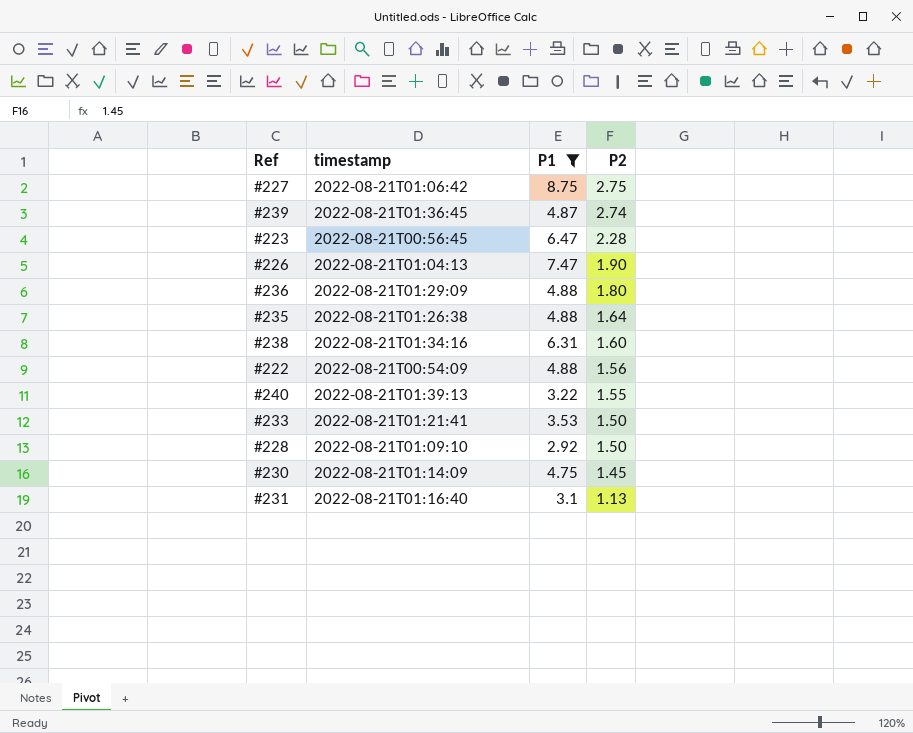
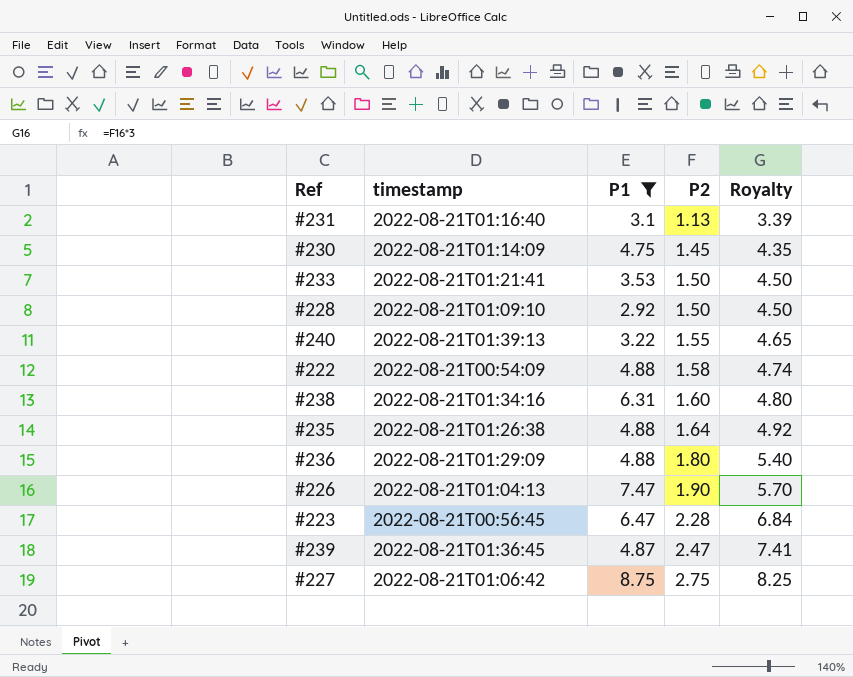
row order: P2 descending -> P2 ascending
column Royalty | formula: none -> [P2] * 3
#222 | P2: 1.56 -> 1.58
#239 | P2: 2.74 -> 2.47

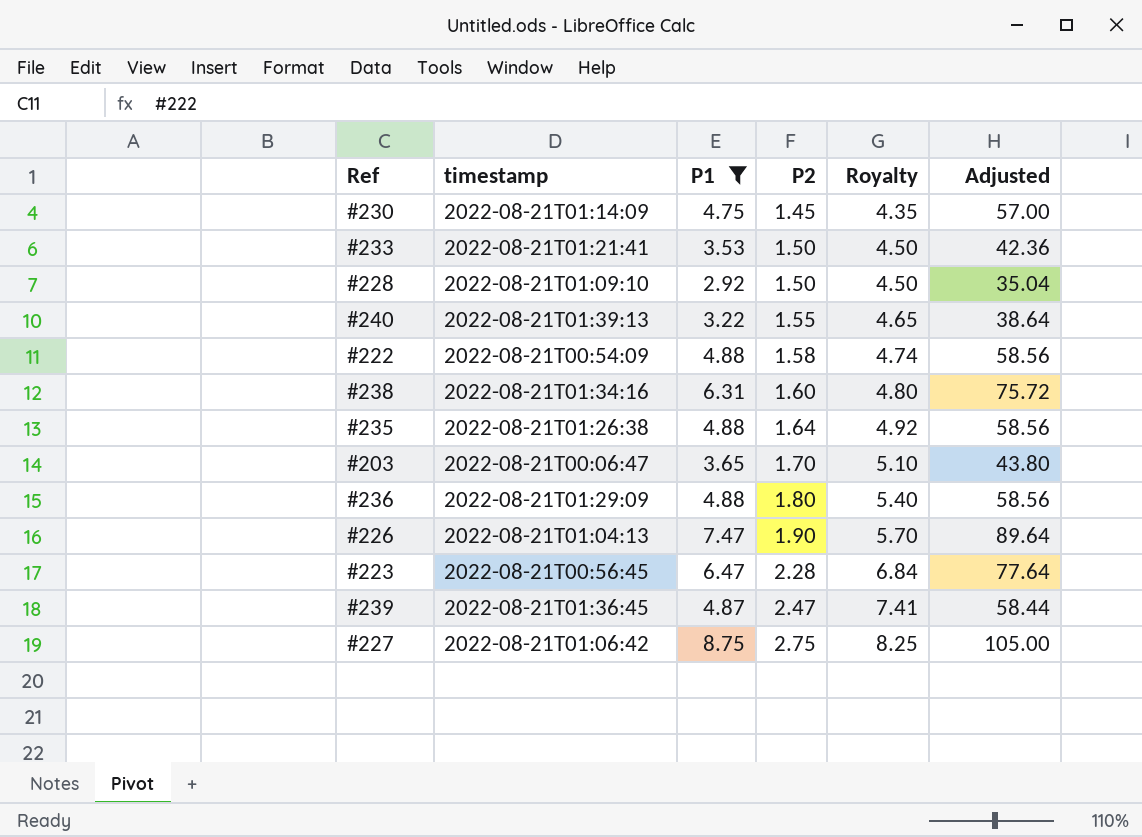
column Adjusted | formula: none -> [P1] * 12
row #231: 2022-08-21T01:16:40 | 3.1 | 1.13 | 3.39 -> none
row #203: none -> 2022-08-21T00:06:47 | 3.65 | 1.70 | 5.10 | 43.80

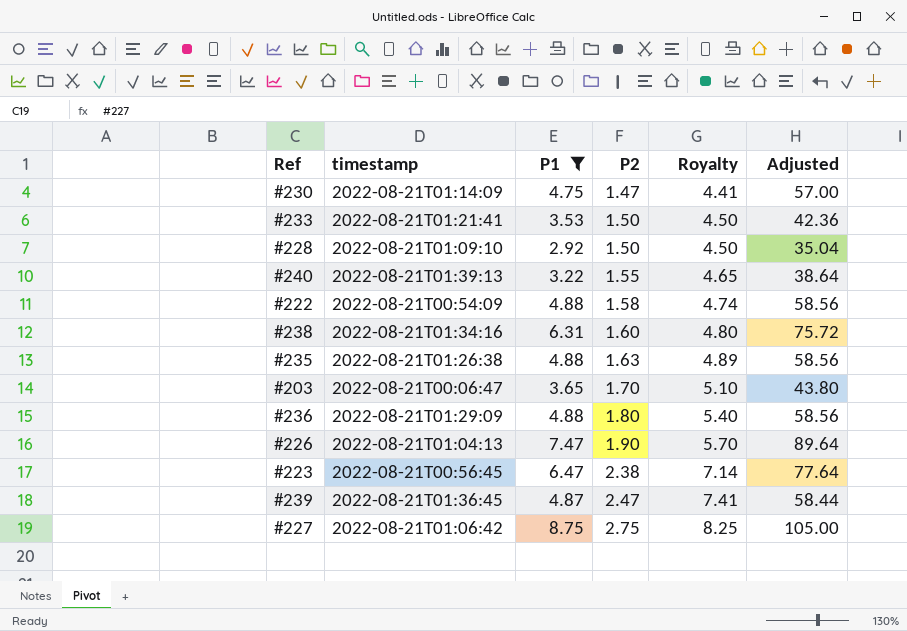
#230 | P2: 1.45 -> 1.47
#230 | Royalty: 4.35 -> 4.41
#235 | P2: 1.64 -> 1.63
#235 | Royalty: 4.92 -> 4.89
#223 | P2: 2.28 -> 2.38
#223 | Royalty: 6.84 -> 7.14

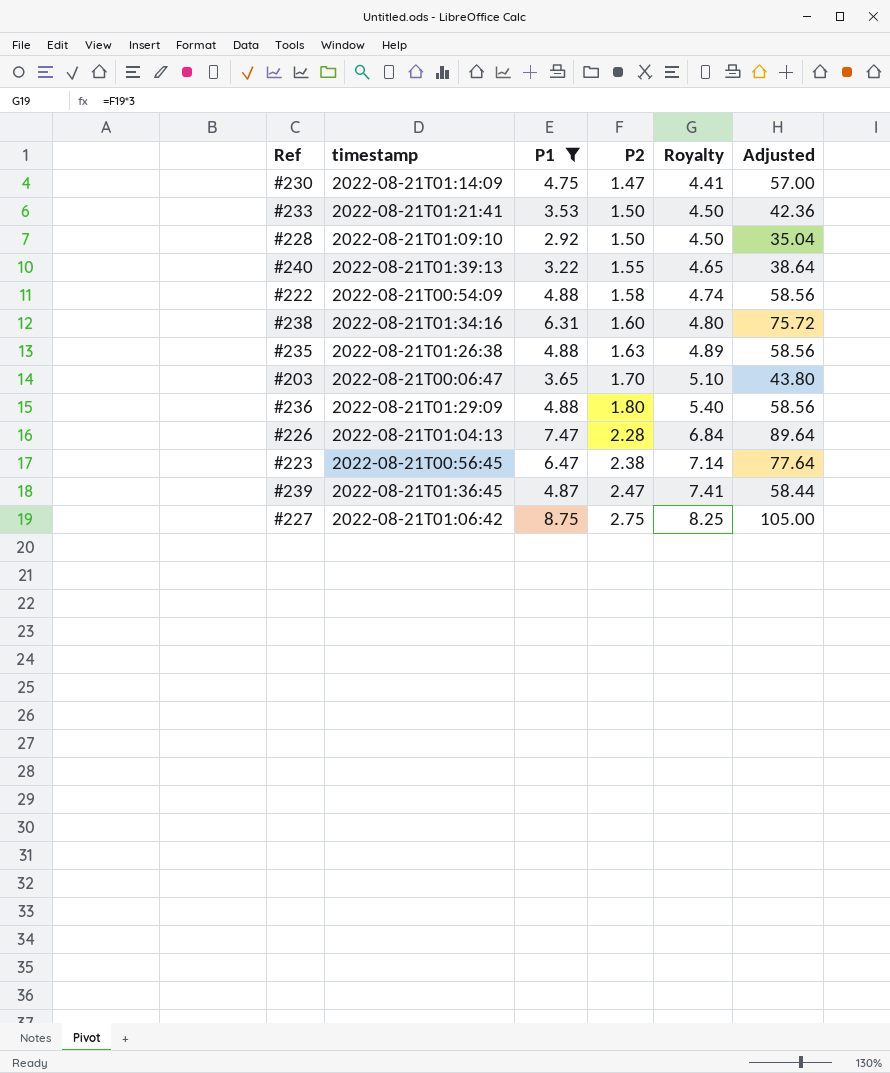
#226 | P2: 1.90 -> 2.28
#226 | Royalty: 5.70 -> 6.84

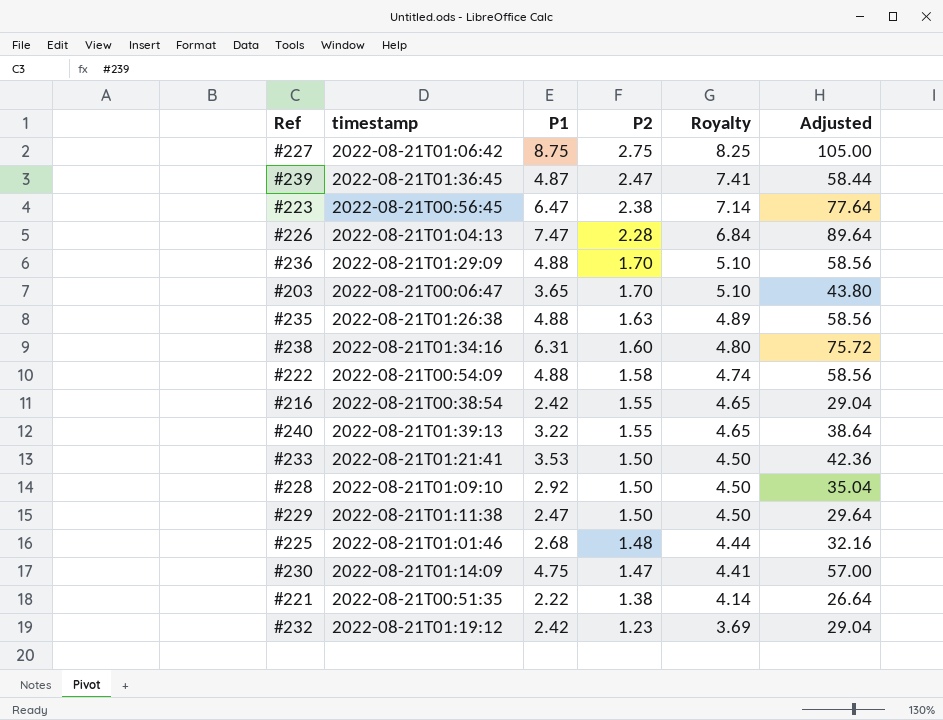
filter: P1 >= 2.92 -> none
row order: P2 ascending -> P2 descending
#236 | P2: 1.80 -> 1.70
#236 | Royalty: 5.40 -> 5.10

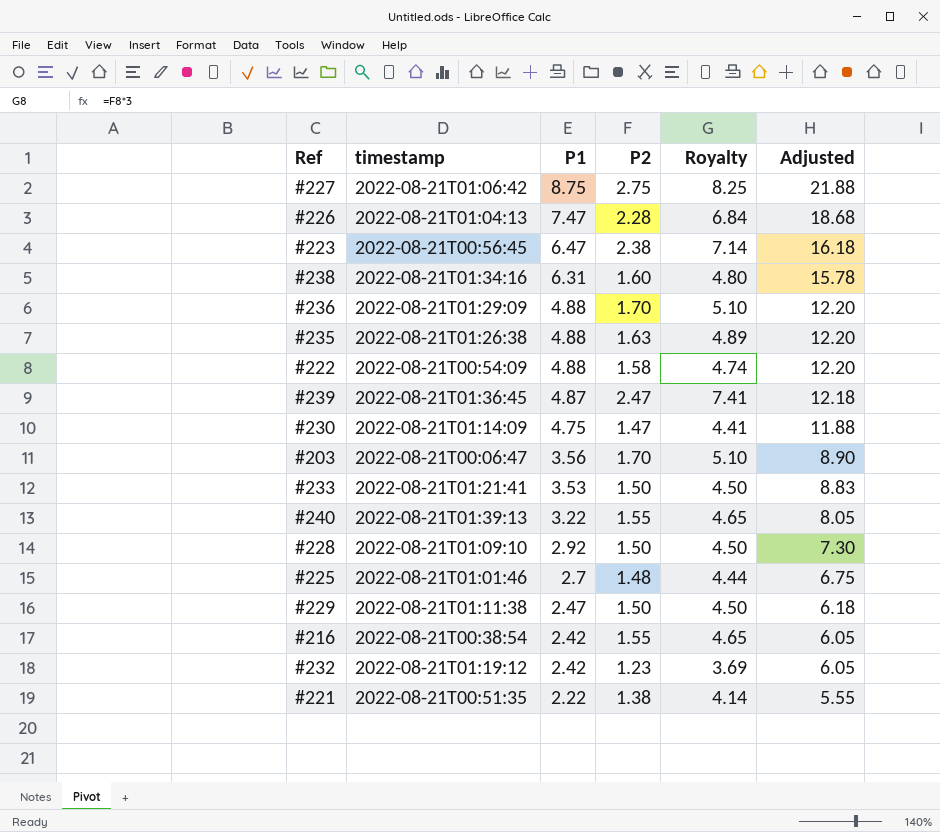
row order: P2 descending -> P1 descending
column Adjusted | formula: [P1] * 12 -> [P1] * 2.5
#203 | P1: 3.65 -> 3.56
#225 | P1: 2.68 -> 2.7

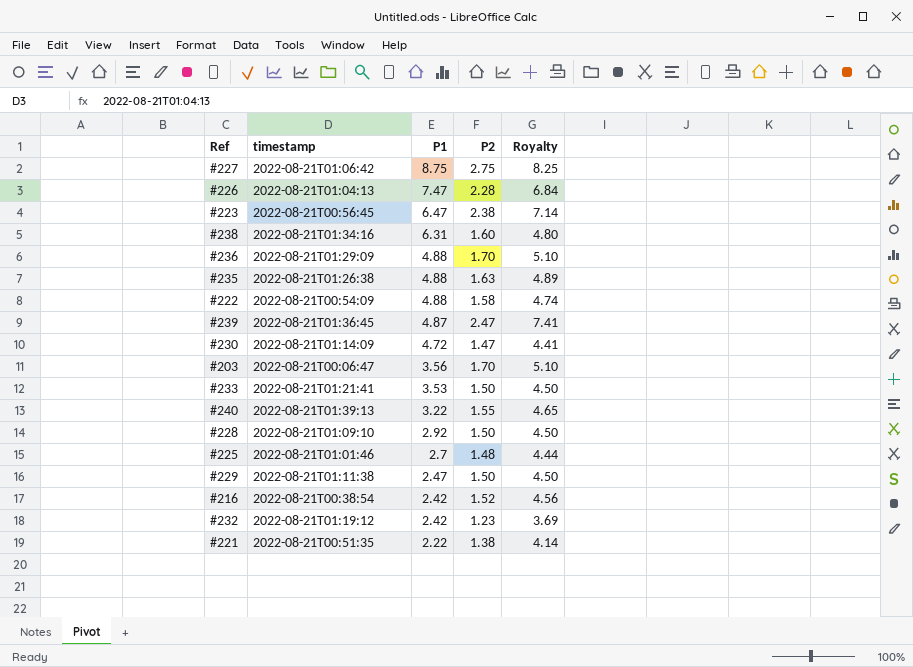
column Adjusted | formula: [P1] * 2.5 -> none
#230 | P1: 4.75 -> 4.72
#216 | P2: 1.55 -> 1.52
#216 | Royalty: 4.65 -> 4.56

